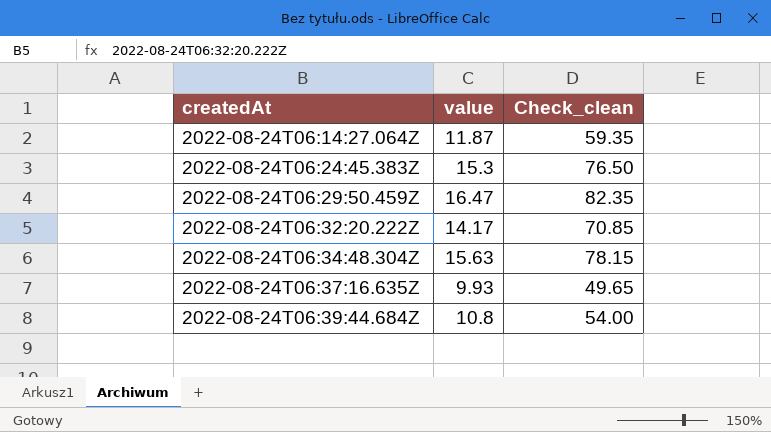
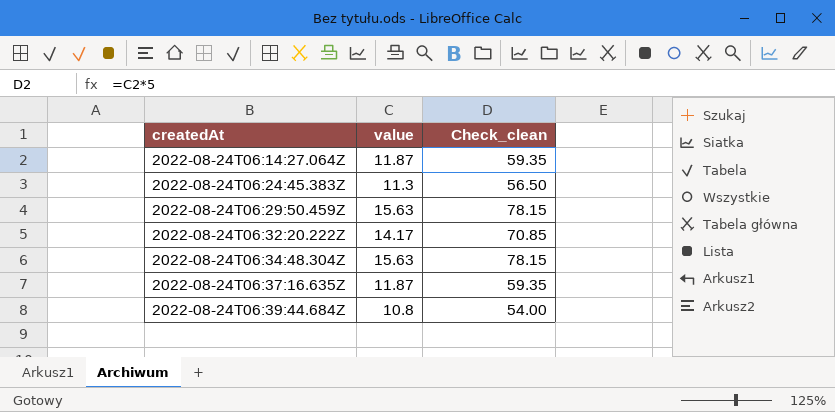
2022-08-24T06:24:45.383Z | value: 15.3 -> 11.3
2022-08-24T06:24:45.383Z | Check_clean: 76.50 -> 56.50
2022-08-24T06:29:50.459Z | value: 16.47 -> 15.63
2022-08-24T06:29:50.459Z | Check_clean: 82.35 -> 78.15
2022-08-24T06:37:16.635Z | value: 9.93 -> 11.87
2022-08-24T06:37:16.635Z | Check_clean: 49.65 -> 59.35

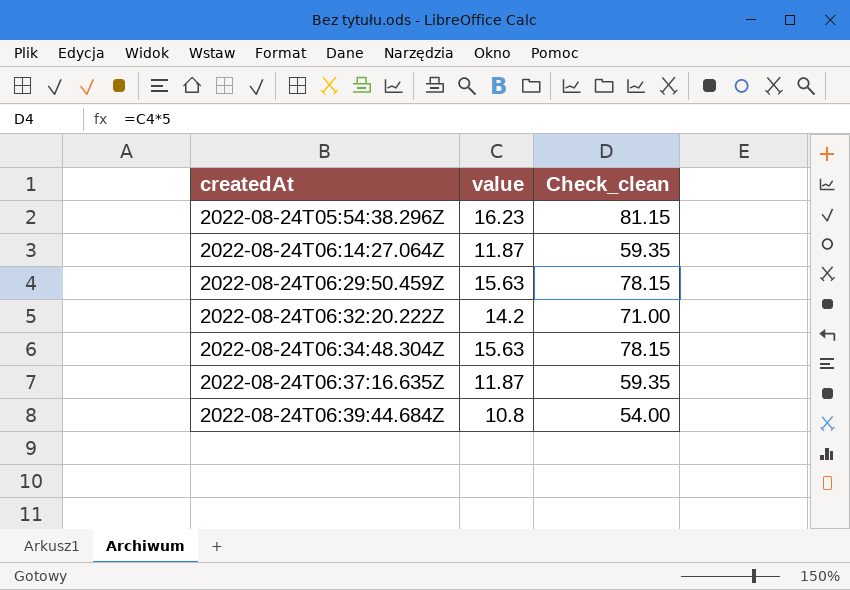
row 2022-08-24T06:24:45.383Z: 11.3 | 56.50 -> none
row 2022-08-24T05:54:38.296Z: none -> 16.23 | 81.15
2022-08-24T06:32:20.222Z | value: 14.17 -> 14.2
2022-08-24T06:32:20.222Z | Check_clean: 70.85 -> 71.00

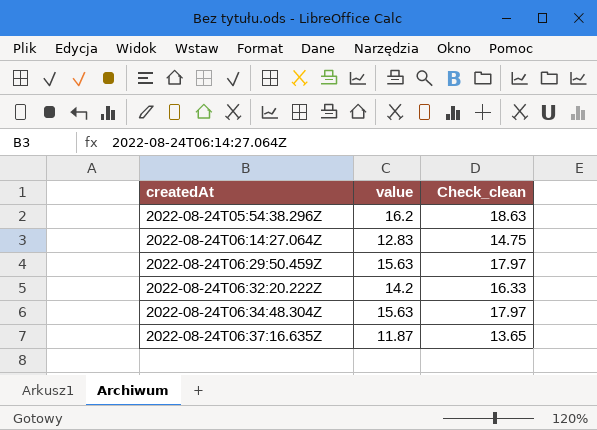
column Check_clean | formula: [value] * 5 -> [value] * 1.15
row 2022-08-24T06:39:44.684Z: 10.8 | 54.00 -> none
2022-08-24T05:54:38.296Z | value: 16.23 -> 16.2
2022-08-24T06:14:27.064Z | value: 11.87 -> 12.83

